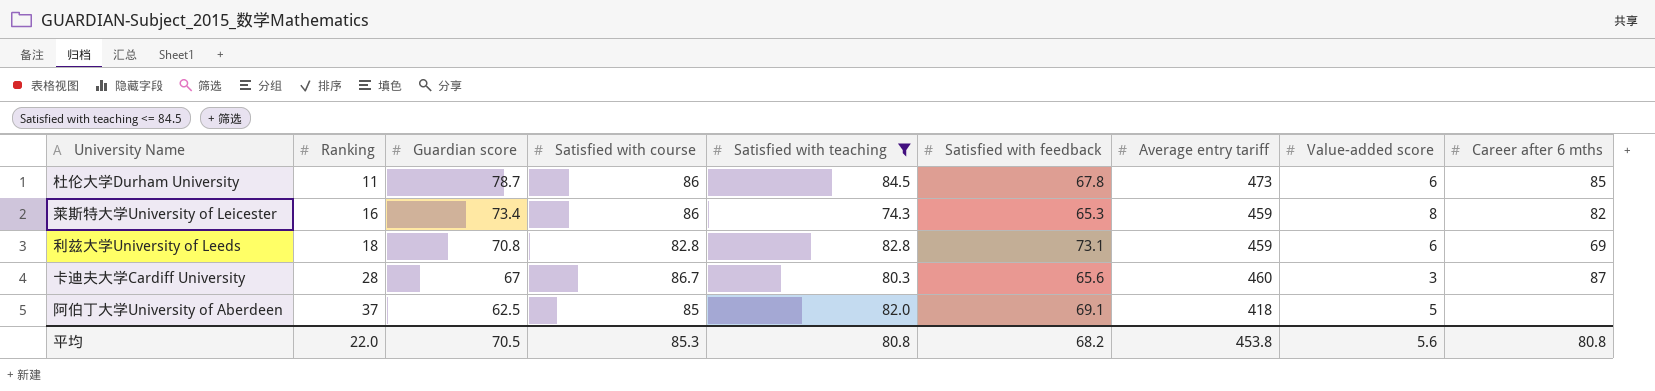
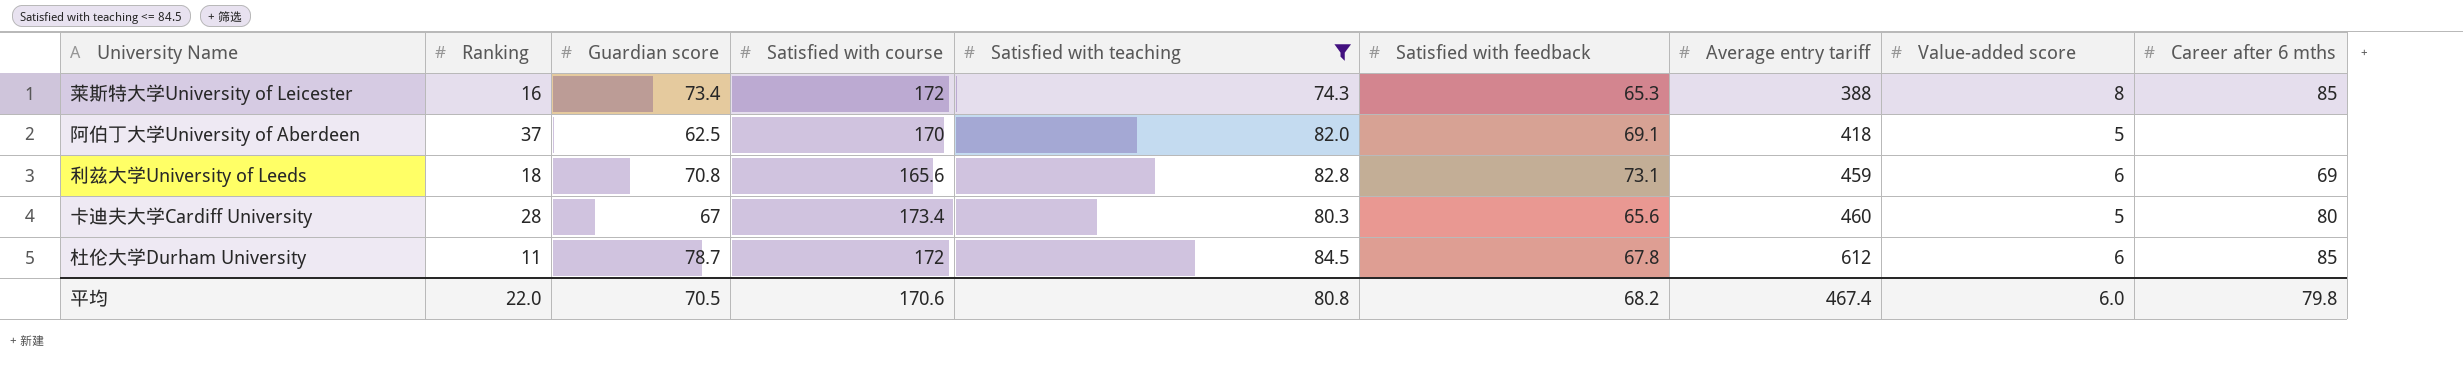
row order: Ranking ascending -> Average entry tariff ascending
莱斯特大学University of Leicester | Satisfied with course: 86 -> 172
莱斯特大学University of Leicester | Average entry tariff: 459 -> 388
莱斯特大学University of Leicester | Career after 6 mths: 82 -> 85
阿伯丁大学University of Aberdeen | Satisfied with course: 85 -> 170
利兹大学University of Leeds | Satisfied with course: 82.8 -> 165.6
卡迪夫大学Cardiff University | Satisfied with course: 86.7 -> 173.4
卡迪夫大学Cardiff University | Value-added score: 3 -> 5
卡迪夫大学Cardiff University | Career after 6 mths: 87 -> 80
杜伦大学Durham University | Satisfied with course: 86 -> 172
杜伦大学Durham University | Average entry tariff: 473 -> 612
平均 | Satisfied with course: 85.3 -> 170.6
平均 | Average entry tariff: 453.8 -> 467.4
平均 | Value-added score: 5.6 -> 6.0
平均 | Career after 6 mths: 80.8 -> 79.8

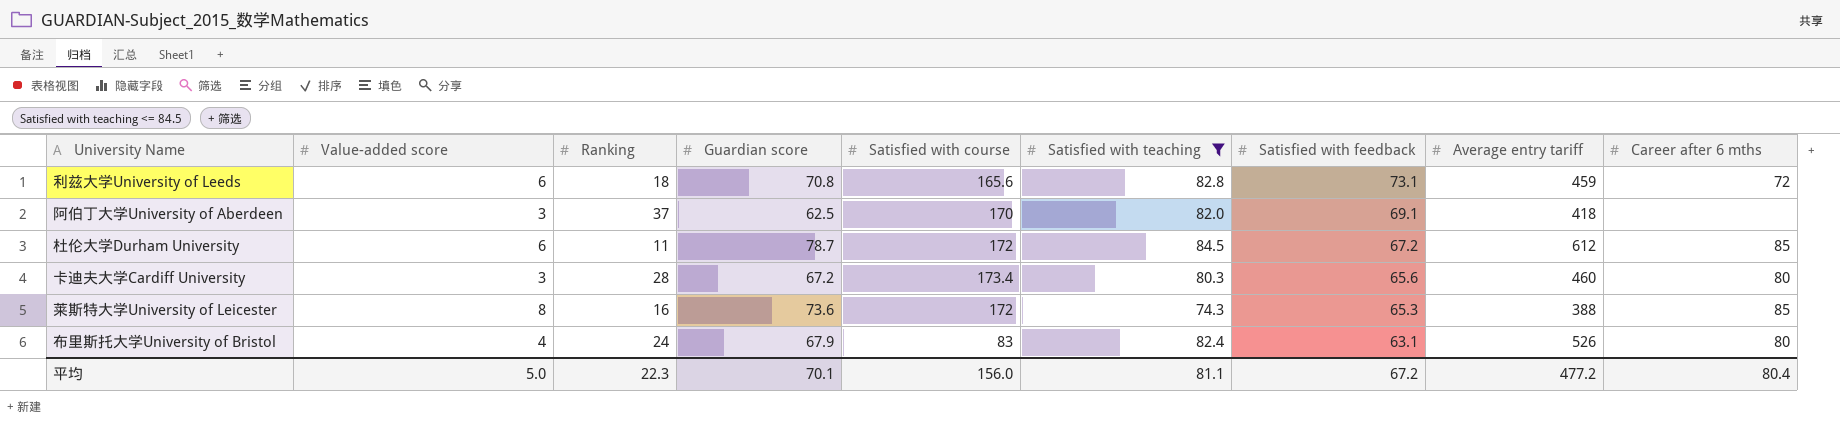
row order: Average entry tariff ascending -> Satisfied with feedback descending
column Value-added score | position: 8 -> 2
利兹大学University of Leeds | Career after 6 mths: 69 -> 72
阿伯丁大学University of Aberdeen | Value-added score: 5 -> 3
杜伦大学Durham University | Satisfied with feedback: 67.8 -> 67.2
卡迪夫大学Cardiff University | Value-added score: 5 -> 3
卡迪夫大学Cardiff University | Guardian score: 67 -> 67.2
莱斯特大学University of Leicester | Guardian score: 73.4 -> 73.6
row 布里斯托大学University of Bristol: none -> 4 | 24 | 67.9 | 83 | 82.4 | 63.1 | 526 | 80
平均 | Value-added score: 6.0 -> 5.0
平均 | Ranking: 22.0 -> 22.3
平均 | Guardian score: 70.5 -> 70.1
平均 | Satisfied with course: 170.6 -> 156.0
平均 | Satisfied with teaching: 80.8 -> 81.1
平均 | Satisfied with feedback: 68.2 -> 67.2
平均 | Average entry tariff: 467.4 -> 477.2
平均 | Career after 6 mths: 79.8 -> 80.4

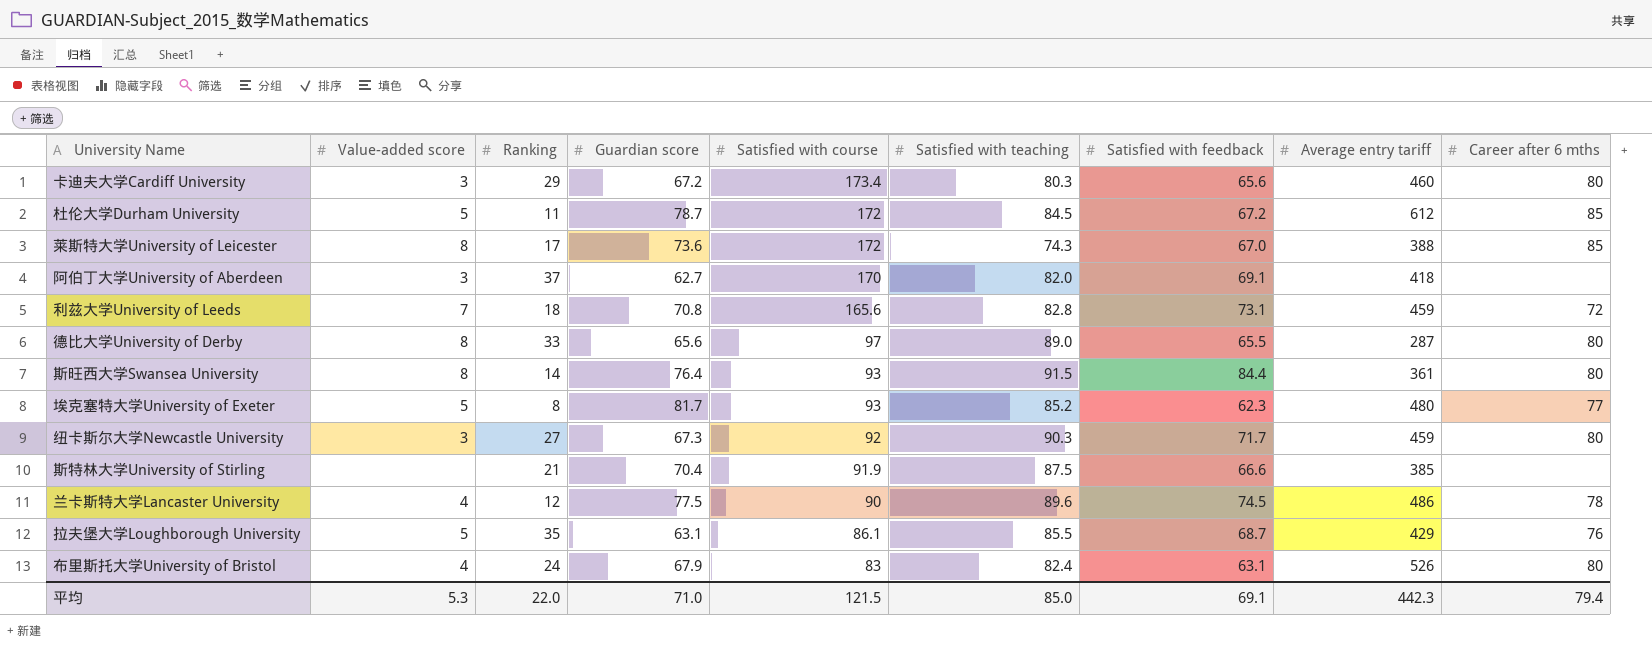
filter: Satisfied with teaching <= 84.5 -> none
row order: Satisfied with feedback descending -> Satisfied with course descending
卡迪夫大学Cardiff University | Ranking: 28 -> 29
杜伦大学Durham University | Value-added score: 6 -> 5
莱斯特大学University of Leicester | Ranking: 16 -> 17
莱斯特大学University of Leicester | Satisfied with feedback: 65.3 -> 67.0
阿伯丁大学University of Aberdeen | Guardian score: 62.5 -> 62.7
利兹大学University of Leeds | Value-added score: 6 -> 7
平均 | Value-added score: 5.0 -> 5.3
平均 | Ranking: 22.3 -> 22.0
平均 | Guardian score: 70.1 -> 71.0
平均 | Satisfied with course: 156.0 -> 121.5
平均 | Satisfied with teaching: 81.1 -> 85.0
平均 | Satisfied with feedback: 67.2 -> 69.1
平均 | Average entry tariff: 477.2 -> 442.3
平均 | Career after 6 mths: 80.4 -> 79.4

